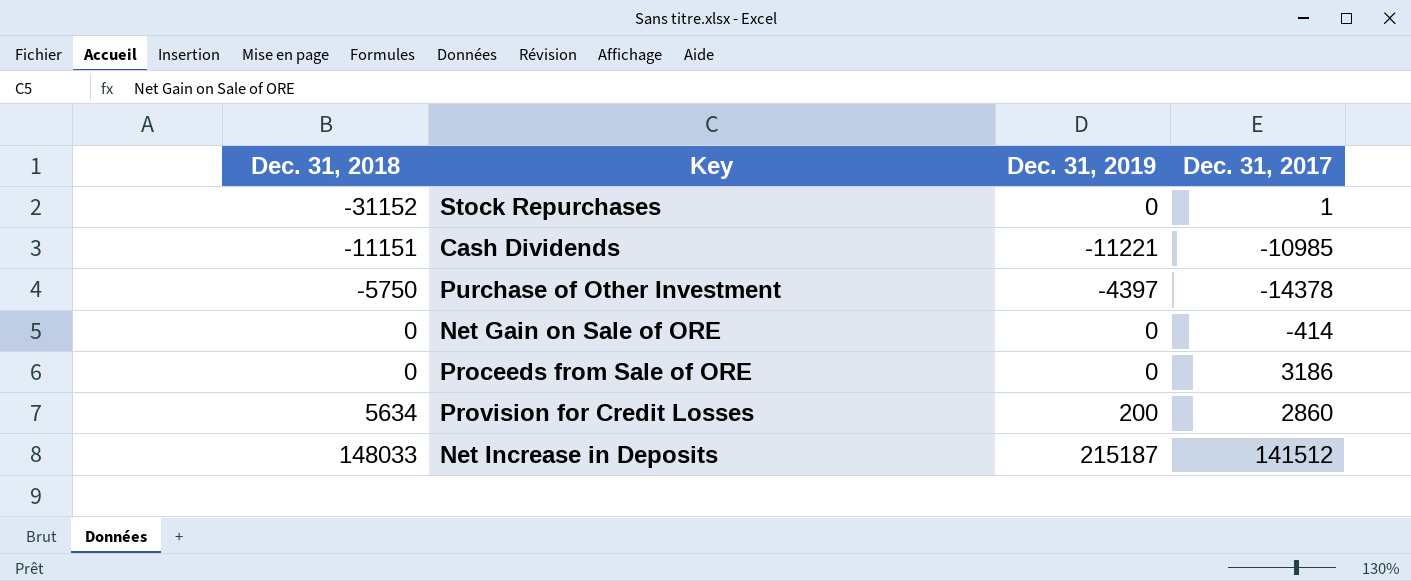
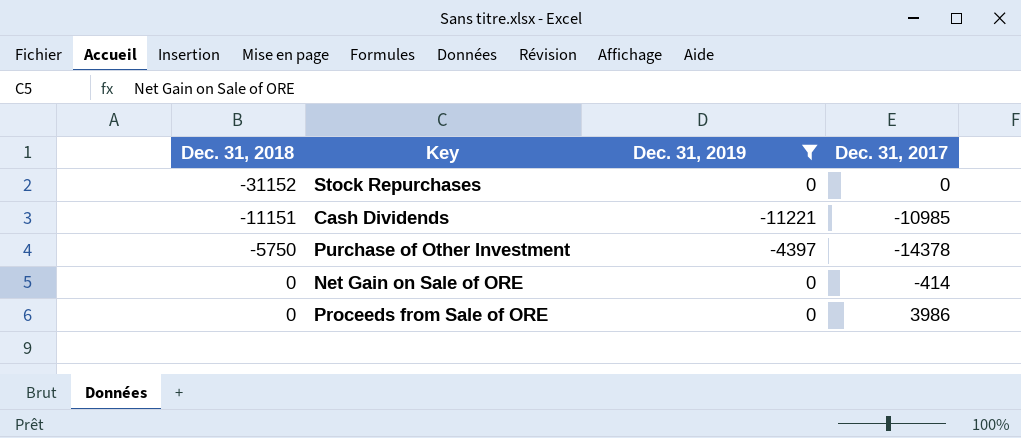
filter: none -> Dec. 31, 2019 <= 0
Stock Repurchases | Dec. 31, 2017: 1 -> 0
Proceeds from Sale of ORE | Dec. 31, 2017: 3186 -> 3986

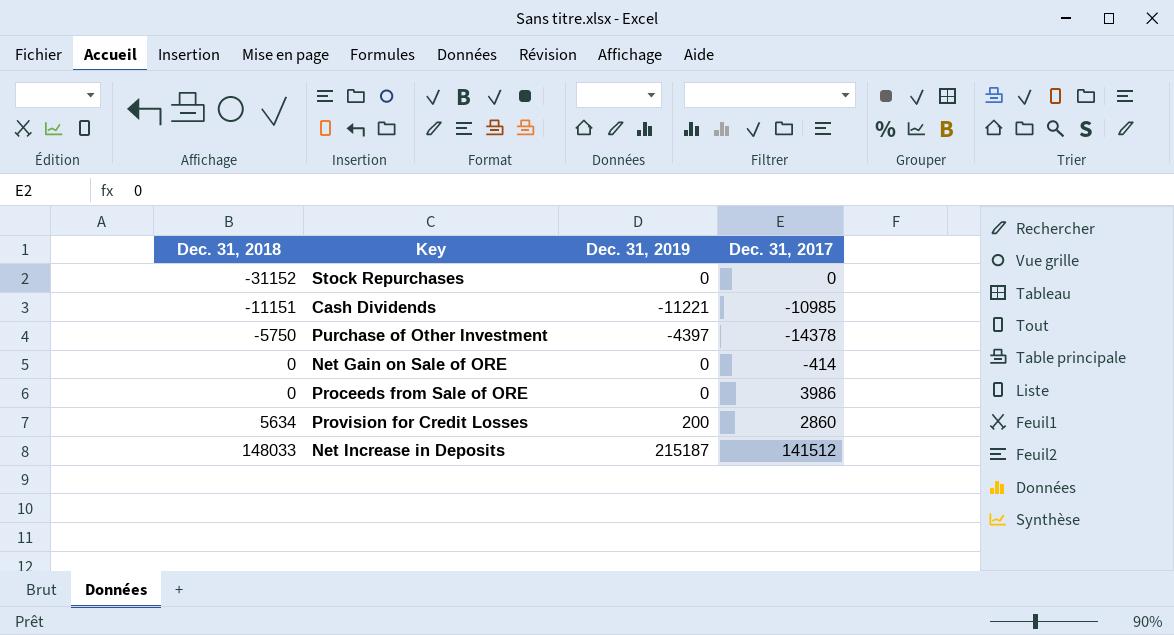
filter: Dec. 31, 2019 <= 0 -> none

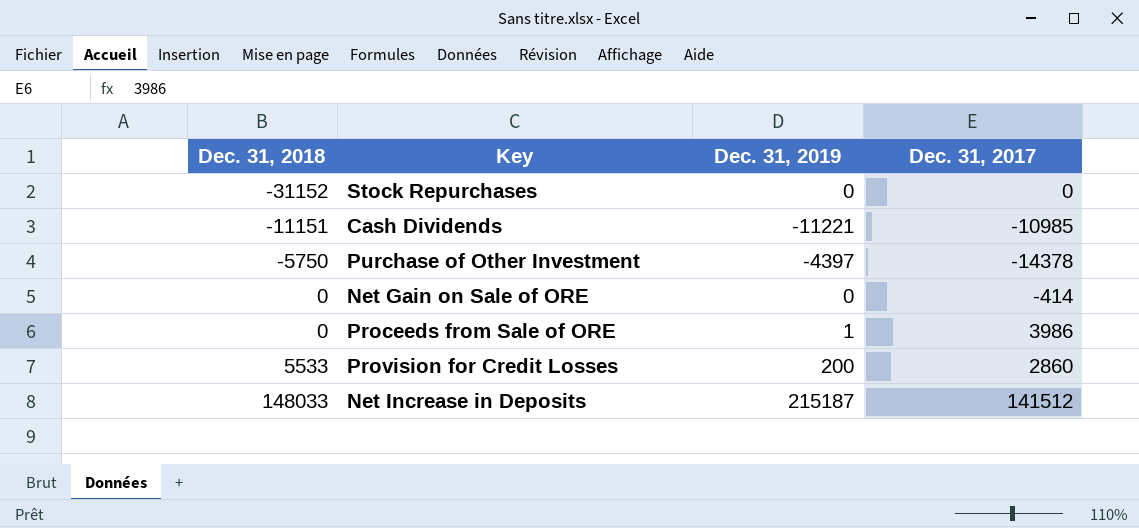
Proceeds from Sale of ORE | Dec. 31, 2019: 0 -> 1
Provision for Credit Losses | Dec. 31, 2018: 5634 -> 5533

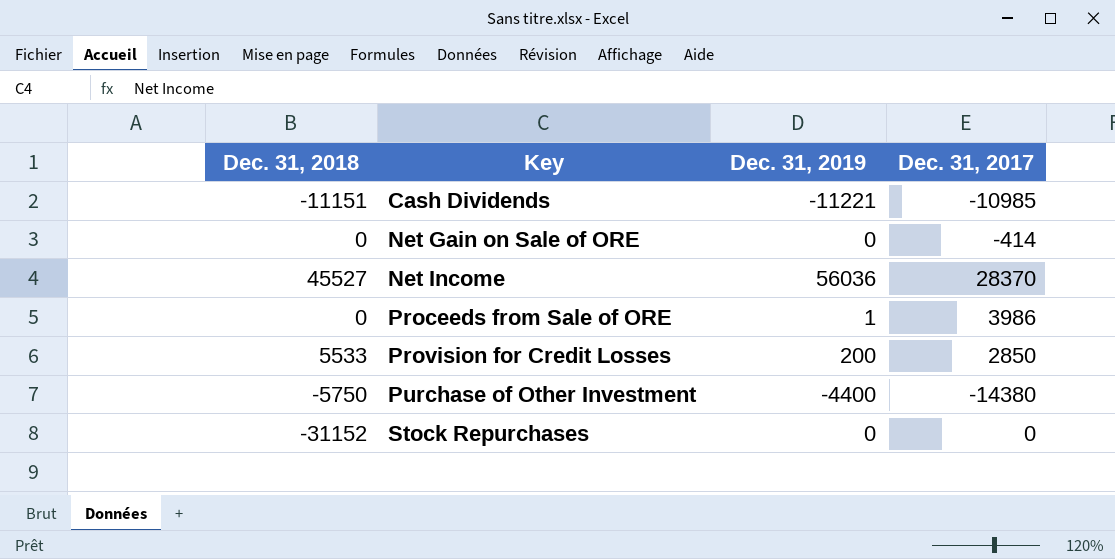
row order: Dec. 31, 2018 ascending -> Key ascending
row Net Increase in Deposits: 148033 | 215187 | 141512 -> none
row Net Income: none -> 45527 | 56036 | 28370
Provision for Credit Losses | Dec. 31, 2017: 2860 -> 2850
Purchase of Other Investment | Dec. 31, 2019: -4397 -> -4400
Purchase of Other Investment | Dec. 31, 2017: -14378 -> -14380

